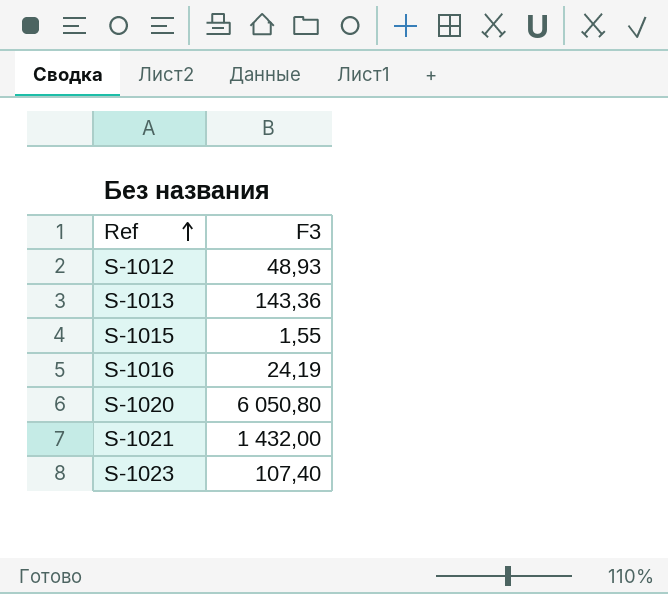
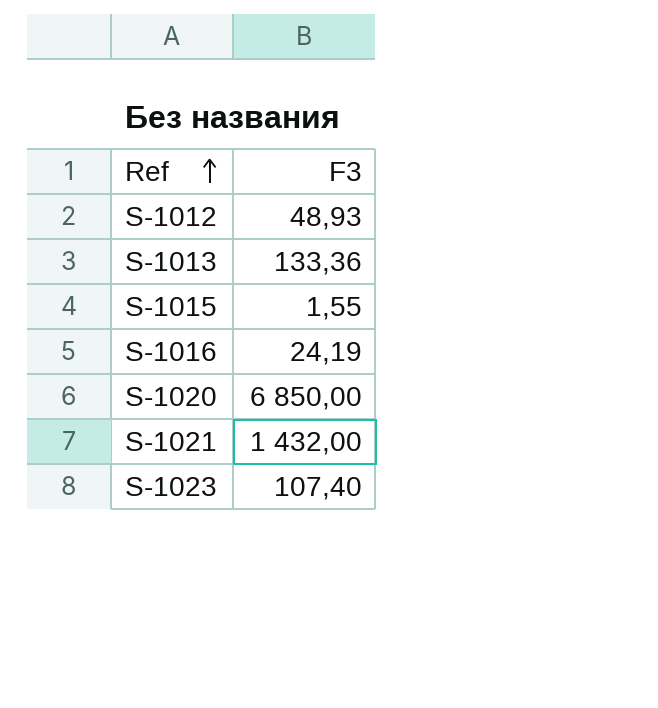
S-1013 | F3: 143,36 -> 133,36
S-1020 | F3: 6 050,80 -> 6 850,00

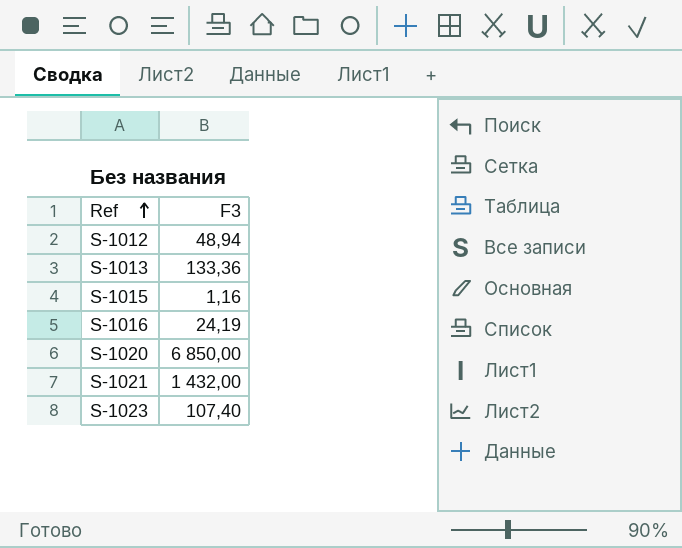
S-1012 | F3: 48,93 -> 48,94
S-1015 | F3: 1,55 -> 1,16

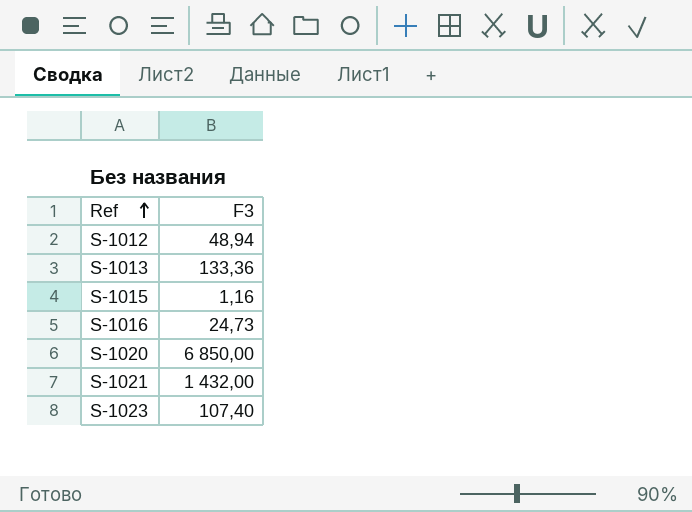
S-1016 | F3: 24,19 -> 24,73

